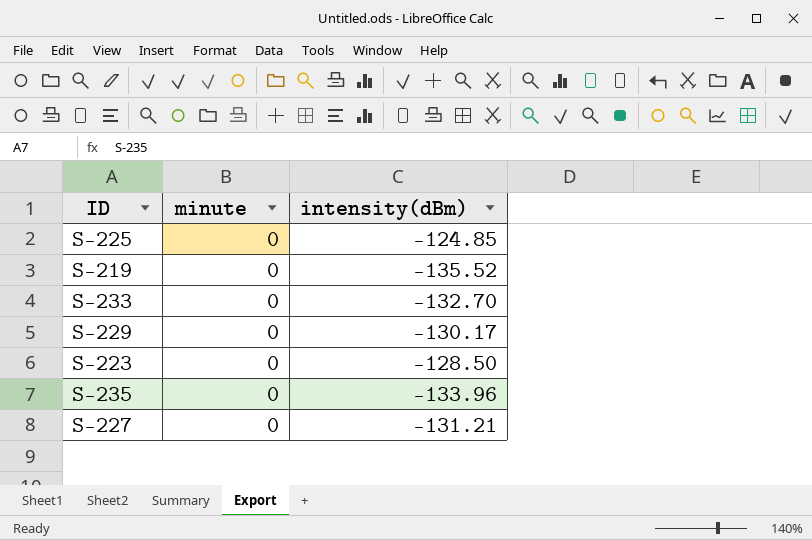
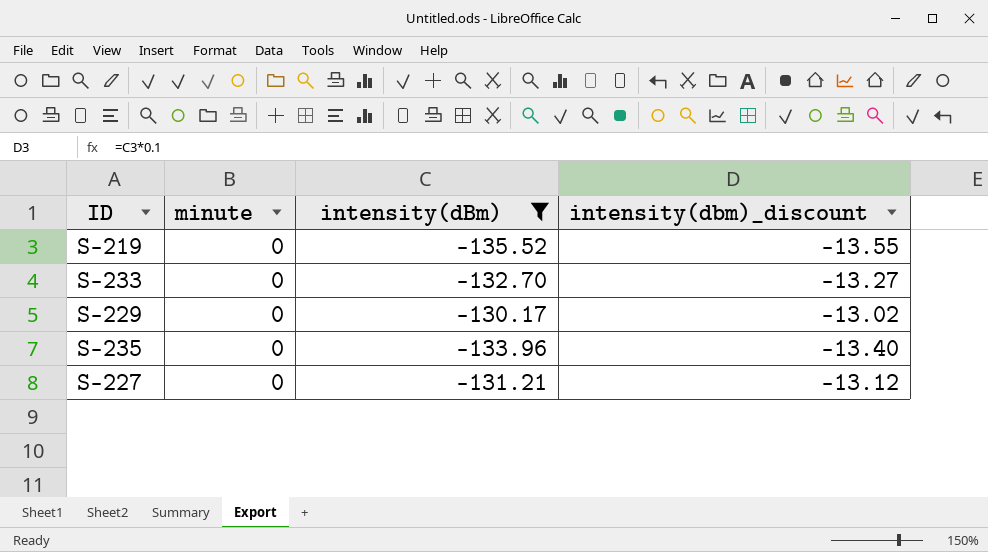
filter: none -> intensity(dBm) <= -130.17
column intensity(dbm)_discount | formula: none -> [intensity(dBm)] * 0.1

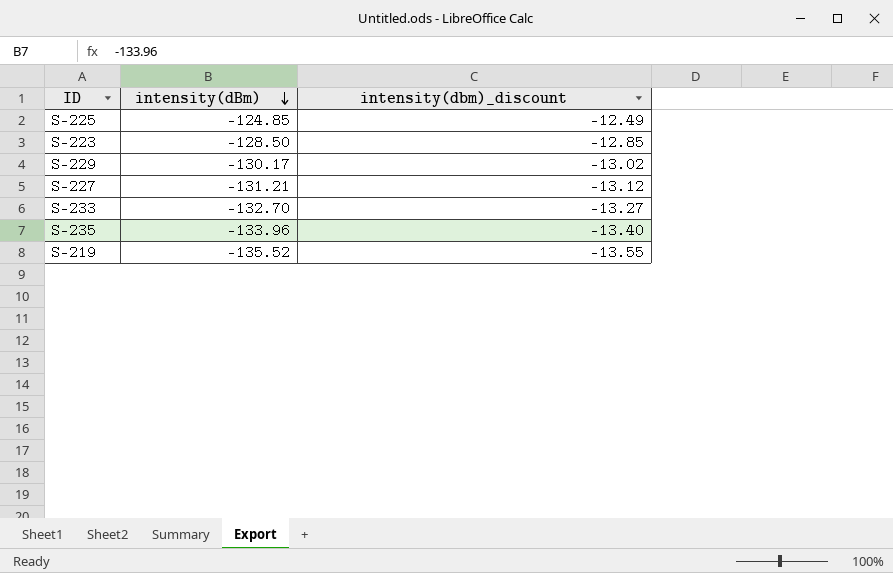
filter: intensity(dBm) <= -130.17 -> none
row order: none -> intensity(dBm) descending
column minute | position: 2 -> none

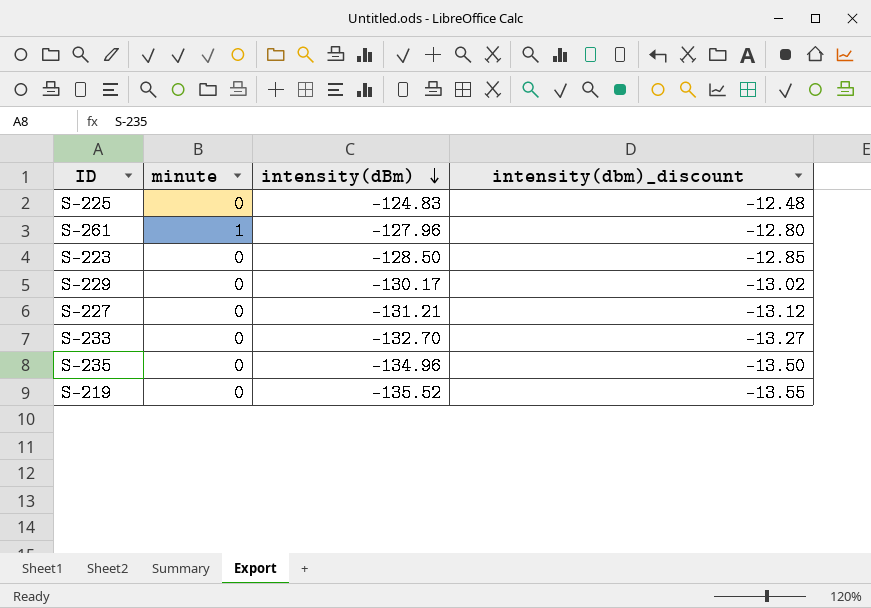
column minute | position: none -> 2
S-225 | intensity(dBm): -124.85 -> -124.83
S-225 | intensity(dbm)_discount: -12.49 -> -12.48
row S-261: none -> 1 | -127.96 | -12.80
S-235 | intensity(dBm): -133.96 -> -134.96
S-235 | intensity(dbm)_discount: -13.40 -> -13.50

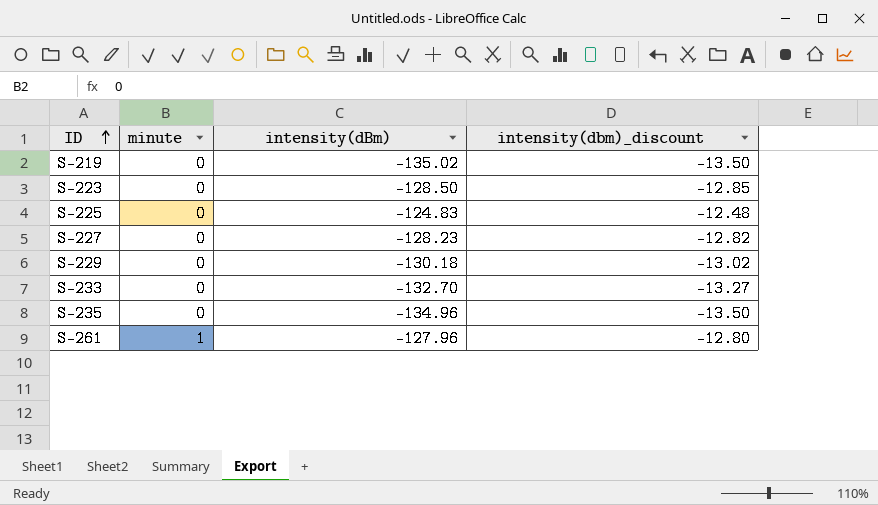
row order: intensity(dBm) descending -> ID ascending
S-219 | intensity(dBm): -135.52 -> -135.02
S-219 | intensity(dbm)_discount: -13.55 -> -13.50
S-227 | intensity(dBm): -131.21 -> -128.23
S-227 | intensity(dbm)_discount: -13.12 -> -12.82
S-229 | intensity(dBm): -130.17 -> -130.18

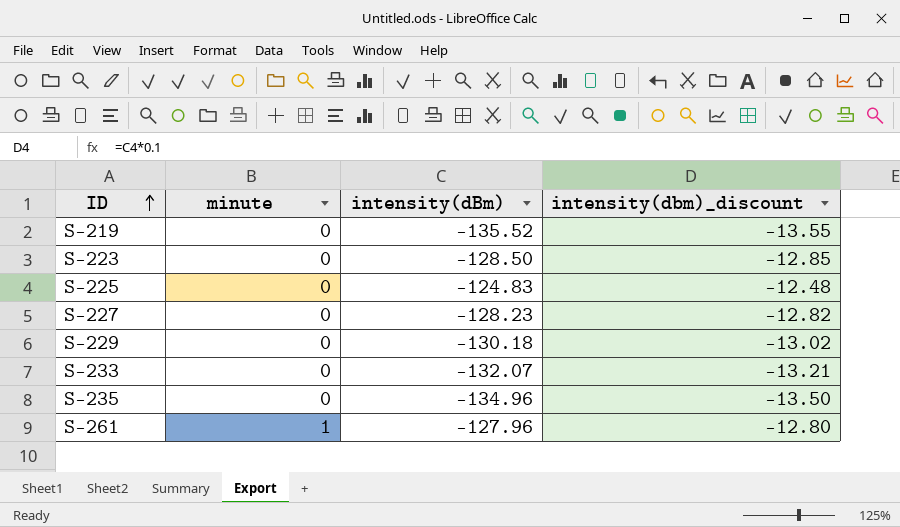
S-219 | intensity(dBm): -135.02 -> -135.52
S-219 | intensity(dbm)_discount: -13.50 -> -13.55
S-233 | intensity(dBm): -132.70 -> -132.07
S-233 | intensity(dbm)_discount: -13.27 -> -13.21

